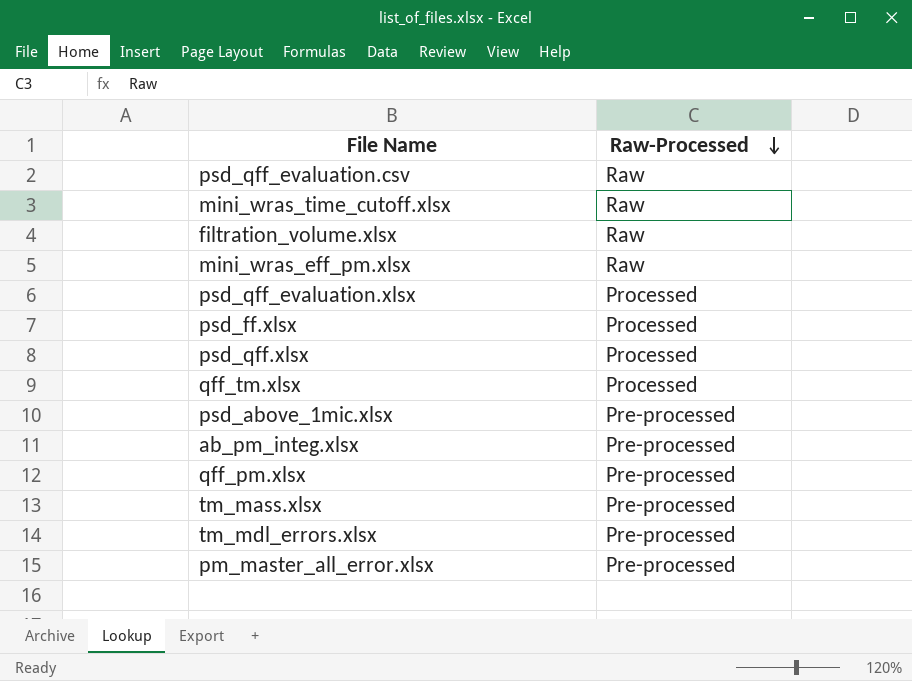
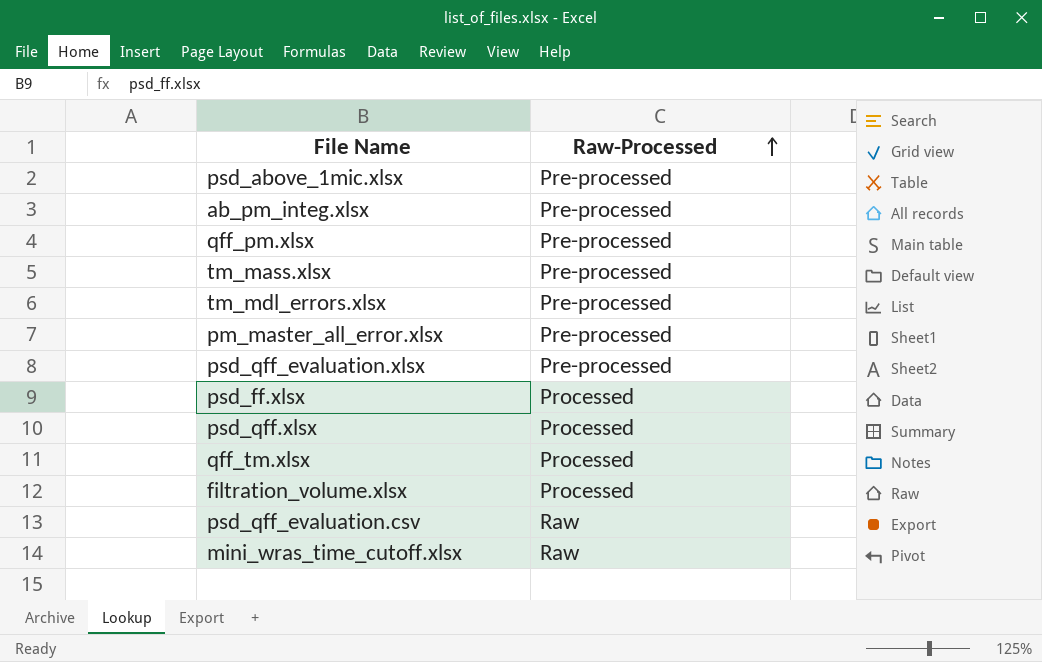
row order: Raw-Processed descending -> Raw-Processed ascending
row mini_wras_eff_pm.xlsx: Raw -> none
psd_qff_evaluation.xlsx | Raw-Processed: Processed -> Pre-processed
filtration_volume.xlsx | Raw-Processed: Raw -> Processed

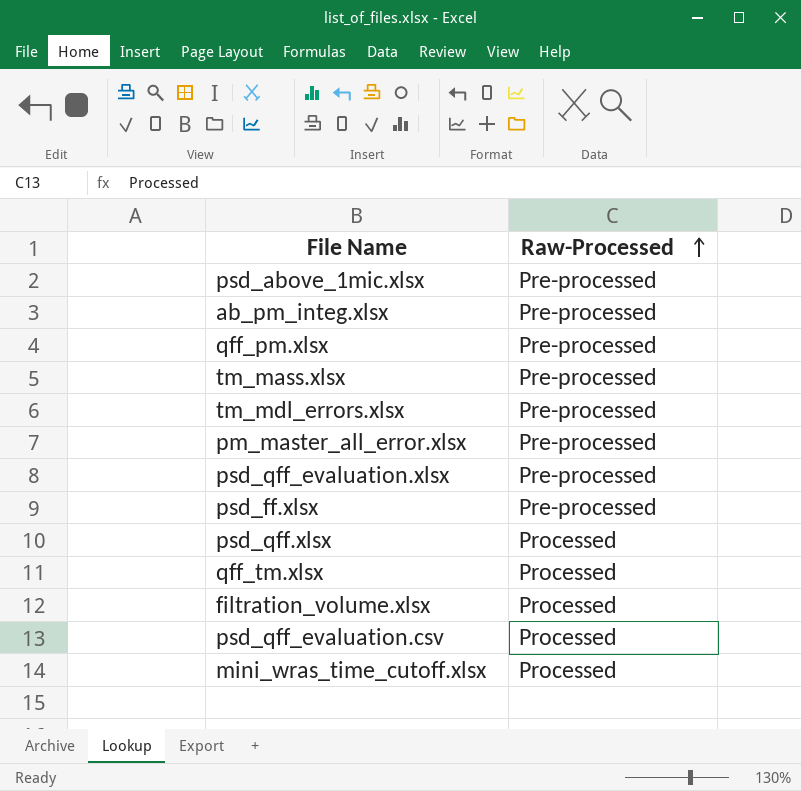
psd_ff.xlsx | Raw-Processed: Processed -> Pre-processed
psd_qff_evaluation.csv | Raw-Processed: Raw -> Processed
mini_wras_time_cutoff.xlsx | Raw-Processed: Raw -> Processed

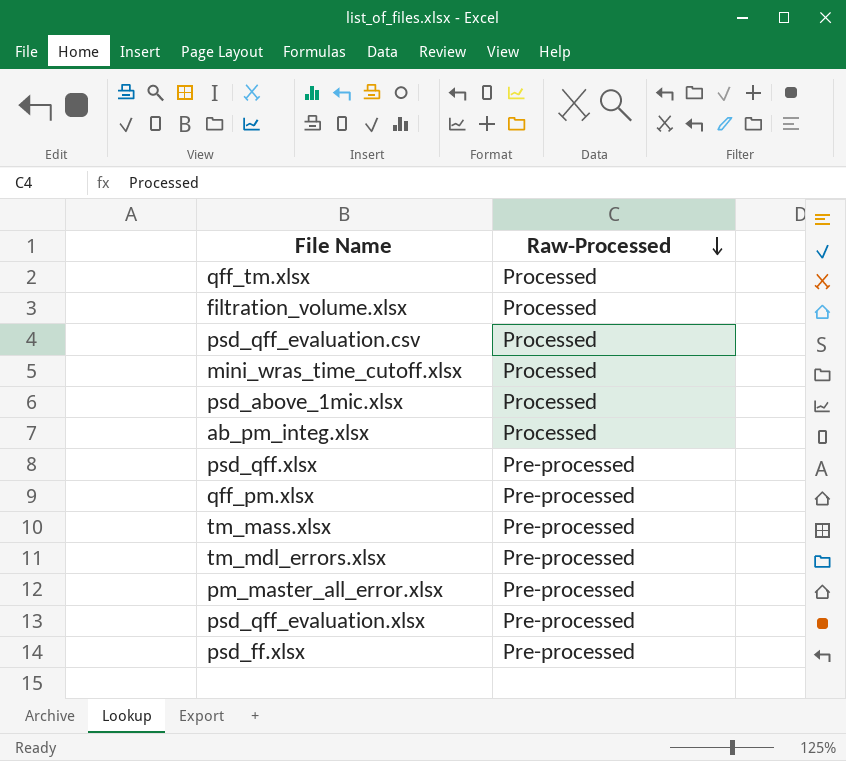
row order: Raw-Processed ascending -> Raw-Processed descending
psd_above_1mic.xlsx | Raw-Processed: Pre-processed -> Processed
ab_pm_integ.xlsx | Raw-Processed: Pre-processed -> Processed
psd_qff.xlsx | Raw-Processed: Processed -> Pre-processed

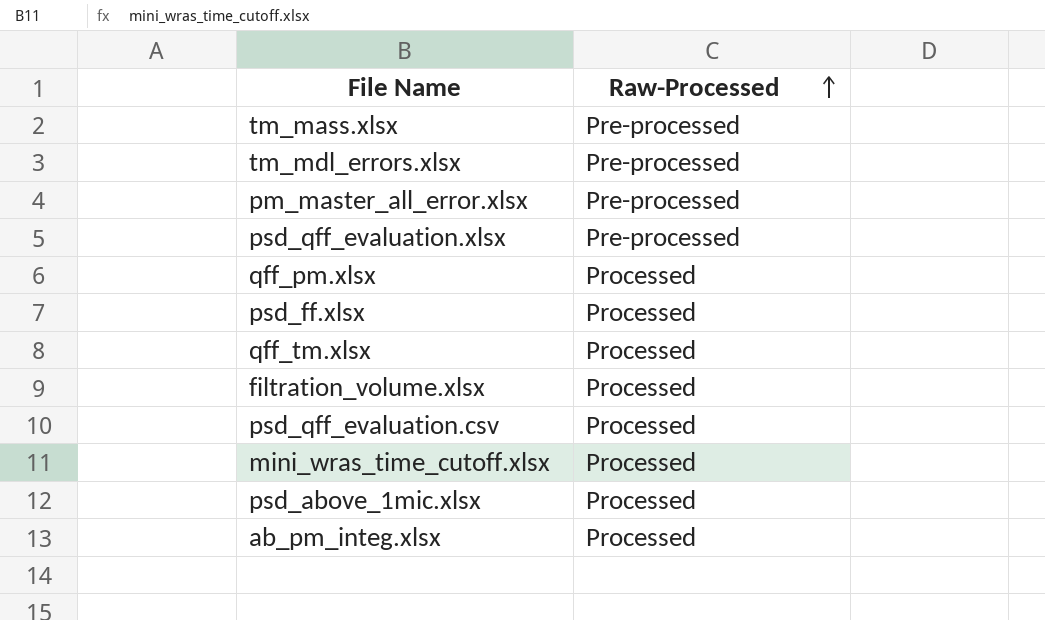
row order: Raw-Processed descending -> Raw-Processed ascending
row psd_qff.xlsx: Pre-processed -> none
qff_pm.xlsx | Raw-Processed: Pre-processed -> Processed
psd_ff.xlsx | Raw-Processed: Pre-processed -> Processed

